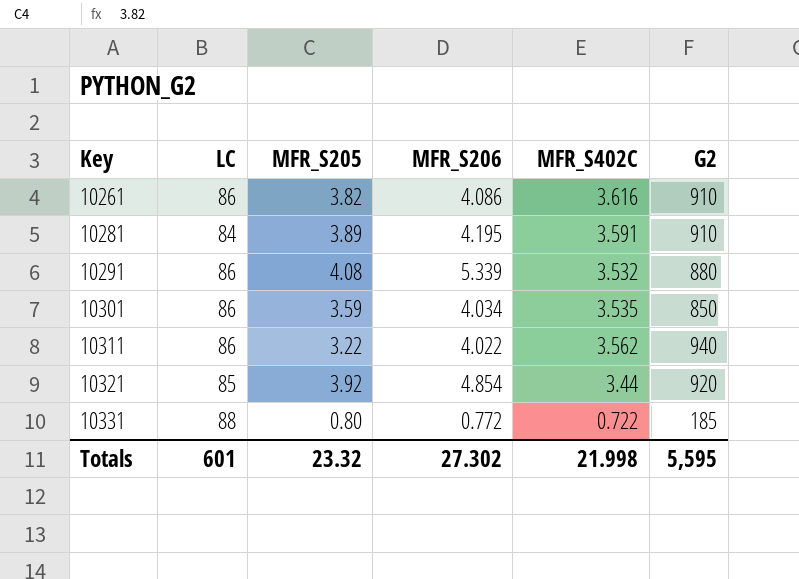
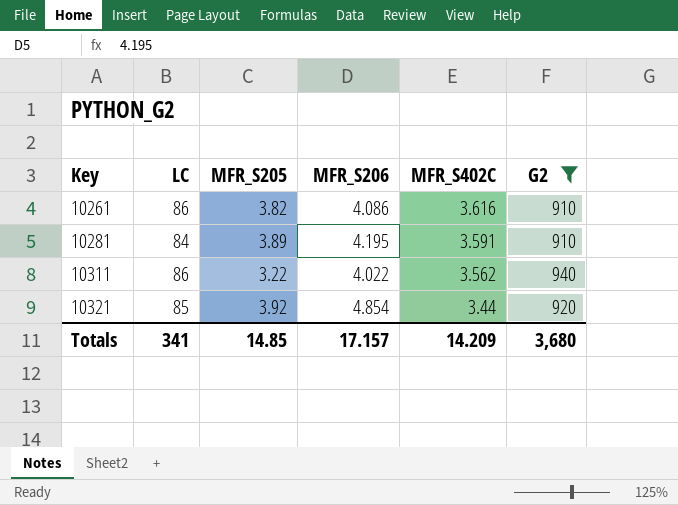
filter: none -> G2 >= 910
Totals | LC: 601 -> 341
Totals | MFR_S205: 23.32 -> 14.85
Totals | MFR_S206: 27.302 -> 17.157
Totals | MFR_S402C: 21.998 -> 14.209
Totals | G2: 5,595 -> 3,680

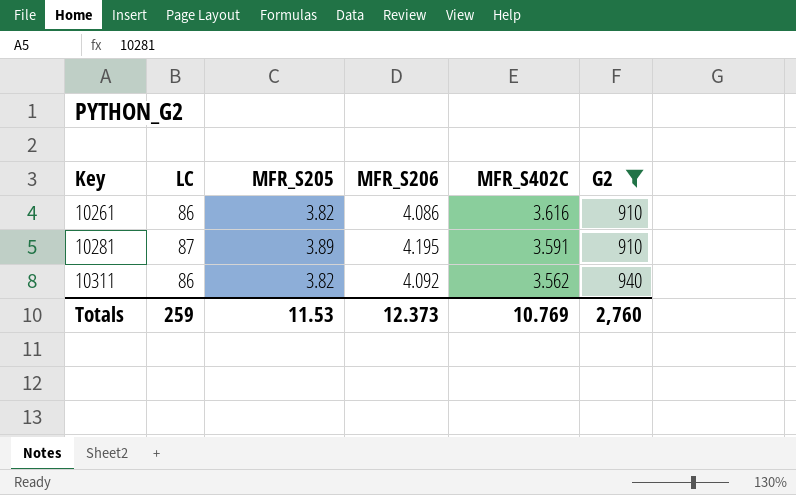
row 10321: 85 | 3.92 | 4.854 | 3.44 | 920 -> none
10281 | LC: 84 -> 87
10311 | MFR_S205: 3.22 -> 3.82
10311 | MFR_S206: 4.022 -> 4.092
Totals | LC: 341 -> 259
Totals | MFR_S205: 14.85 -> 11.53
Totals | MFR_S206: 17.157 -> 12.373
Totals | MFR_S402C: 14.209 -> 10.769
Totals | G2: 3,680 -> 2,760

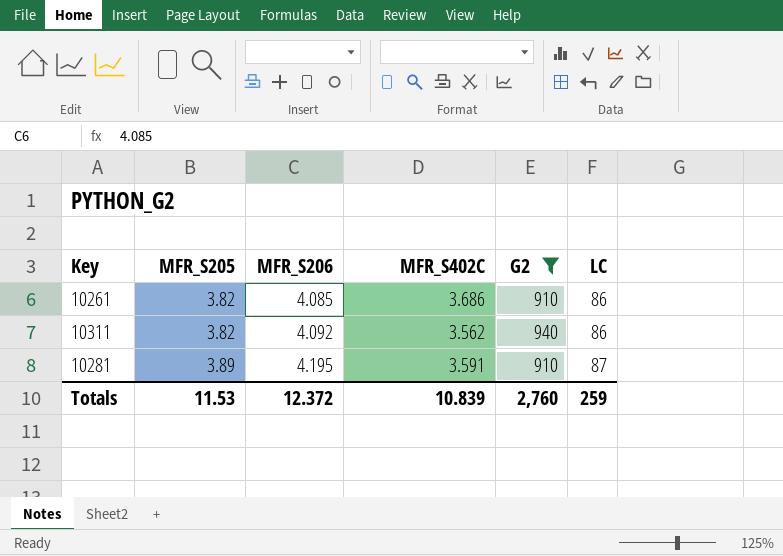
row order: Key ascending -> MFR_S205 ascending
column LC | position: 2 -> 6
10261 | MFR_S206: 4.086 -> 4.085
10261 | MFR_S402C: 3.616 -> 3.686
Totals | MFR_S206: 12.373 -> 12.372
Totals | MFR_S402C: 10.769 -> 10.839

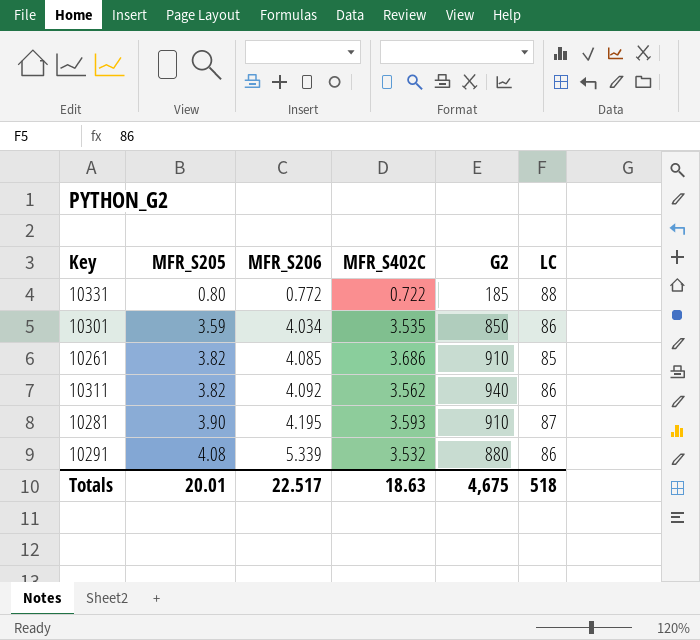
filter: G2 >= 910 -> none
10261 | LC: 86 -> 85
10281 | MFR_S205: 3.89 -> 3.90
10281 | MFR_S402C: 3.591 -> 3.593
Totals | MFR_S205: 11.53 -> 20.01
Totals | MFR_S206: 12.372 -> 22.517
Totals | MFR_S402C: 10.839 -> 18.63
Totals | G2: 2,760 -> 4,675
Totals | LC: 259 -> 518

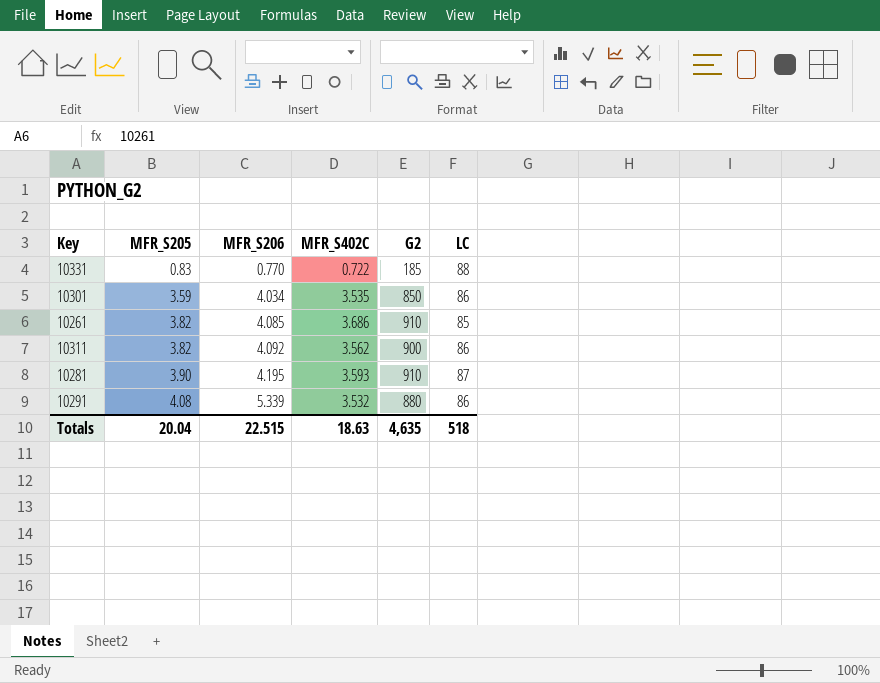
10331 | MFR_S205: 0.80 -> 0.83
10331 | MFR_S206: 0.772 -> 0.770
10311 | G2: 940 -> 900
Totals | MFR_S205: 20.01 -> 20.04
Totals | MFR_S206: 22.517 -> 22.515
Totals | G2: 4,675 -> 4,635

